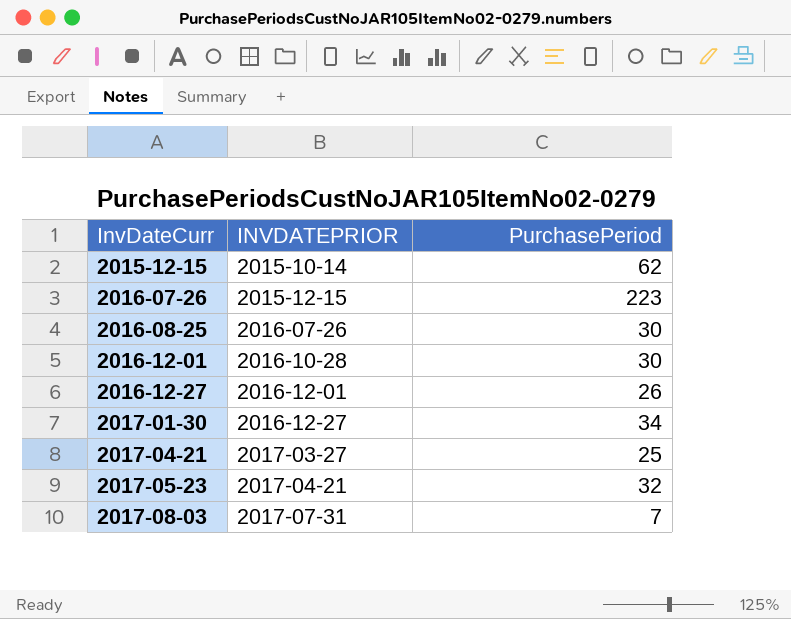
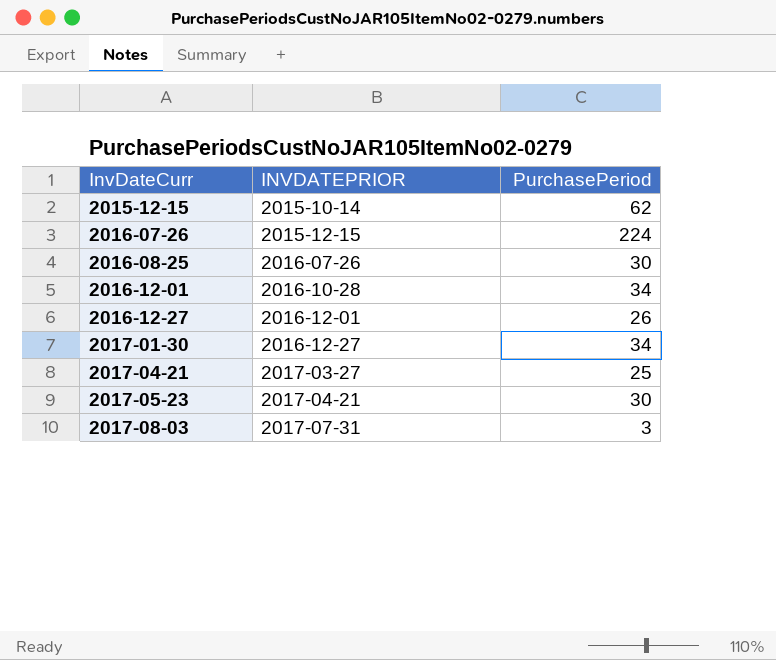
2016-07-26 | PurchasePeriod: 223 -> 224
2016-12-01 | PurchasePeriod: 30 -> 34
2017-05-23 | PurchasePeriod: 32 -> 30
2017-08-03 | PurchasePeriod: 7 -> 3

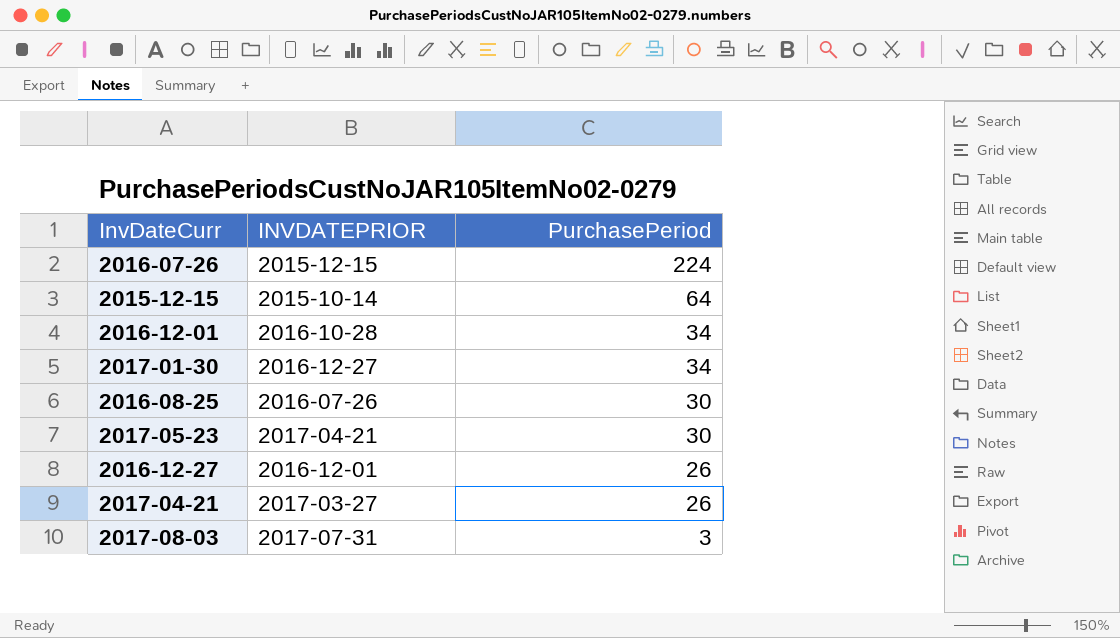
row order: InvDateCurr ascending -> PurchasePeriod descending
2015-12-15 | PurchasePeriod: 62 -> 64
2017-04-21 | PurchasePeriod: 25 -> 26

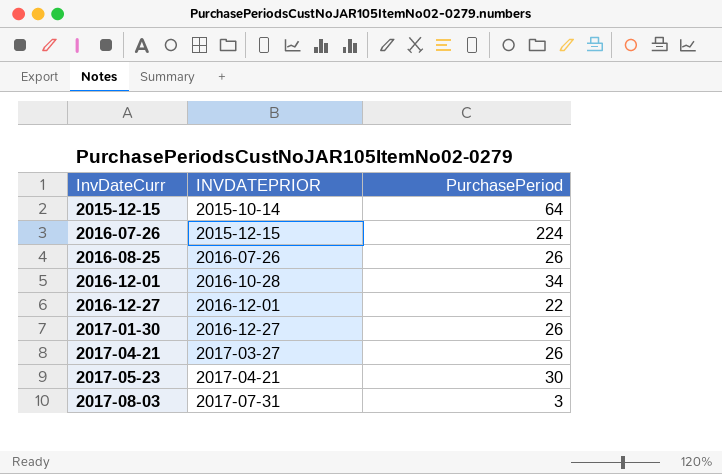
row order: PurchasePeriod descending -> InvDateCurr ascending
2016-08-25 | PurchasePeriod: 30 -> 26
2016-12-27 | PurchasePeriod: 26 -> 22
2017-01-30 | PurchasePeriod: 34 -> 26

